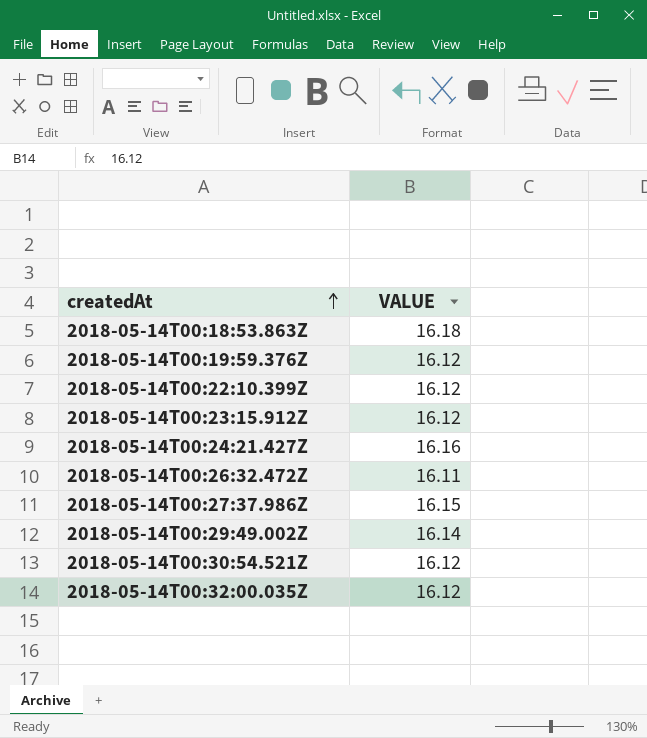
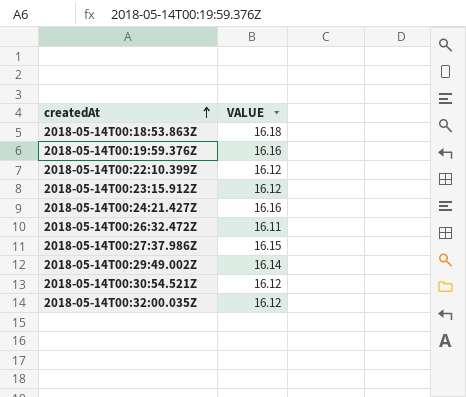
2018-05-14T00:19:59.376Z | VALUE: 16.12 -> 16.16

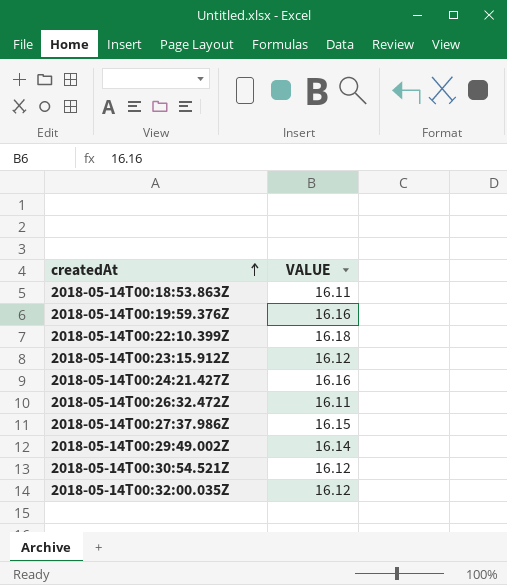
2018-05-14T00:18:53.863Z | VALUE: 16.18 -> 16.11
2018-05-14T00:22:10.399Z | VALUE: 16.12 -> 16.18

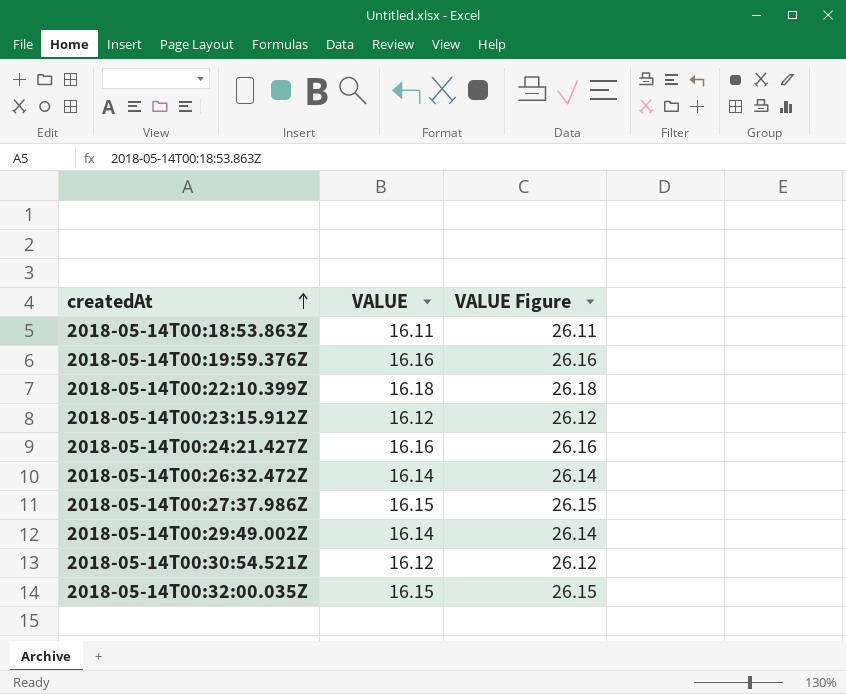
column VALUE Figure | formula: none -> [VALUE] + 10
2018-05-14T00:26:32.472Z | VALUE: 16.11 -> 16.14
2018-05-14T00:32:00.035Z | VALUE: 16.12 -> 16.15

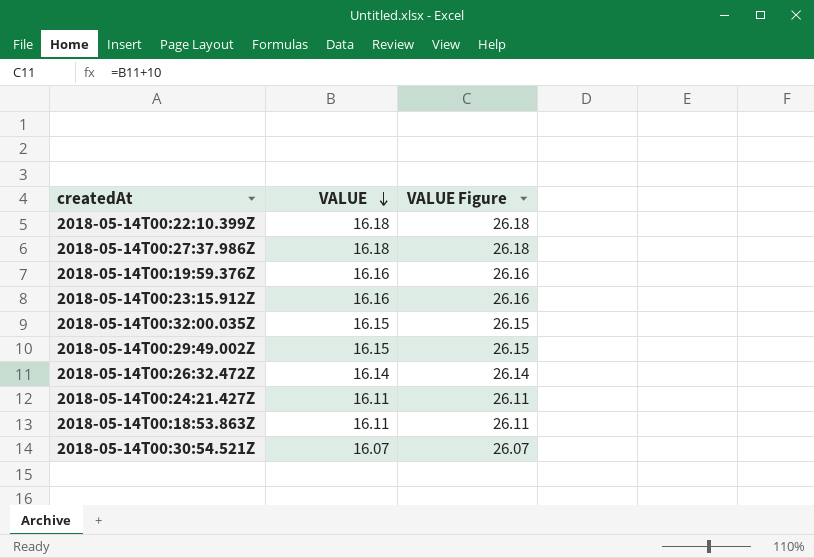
row order: createdAt ascending -> VALUE descending
2018-05-14T00:27:37.986Z | VALUE: 16.15 -> 16.18
2018-05-14T00:27:37.986Z | VALUE Figure: 26.15 -> 26.18
2018-05-14T00:23:15.912Z | VALUE: 16.12 -> 16.16
2018-05-14T00:23:15.912Z | VALUE Figure: 26.12 -> 26.16
2018-05-14T00:29:49.002Z | VALUE: 16.14 -> 16.15
2018-05-14T00:29:49.002Z | VALUE Figure: 26.14 -> 26.15
2018-05-14T00:24:21.427Z | VALUE: 16.16 -> 16.11
2018-05-14T00:24:21.427Z | VALUE Figure: 26.16 -> 26.11
2018-05-14T00:30:54.521Z | VALUE: 16.12 -> 16.07
2018-05-14T00:30:54.521Z | VALUE Figure: 26.12 -> 26.07

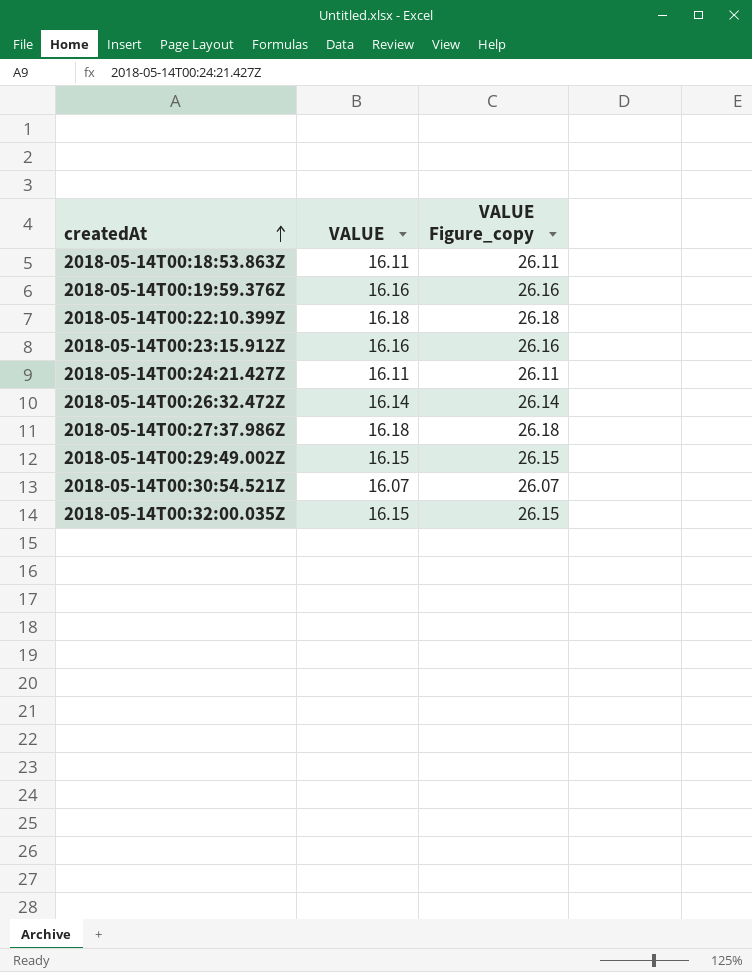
row order: VALUE descending -> createdAt ascending
column name: VALUE Figure -> VALUE Figure_copy

